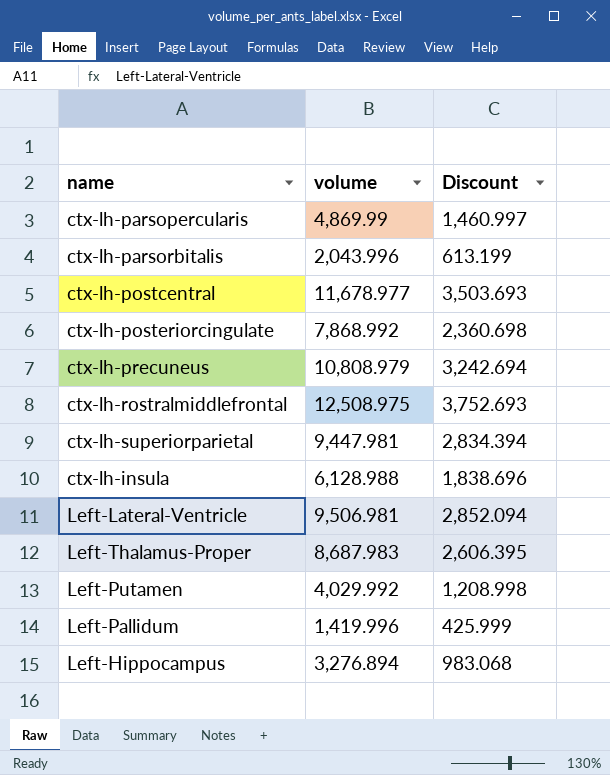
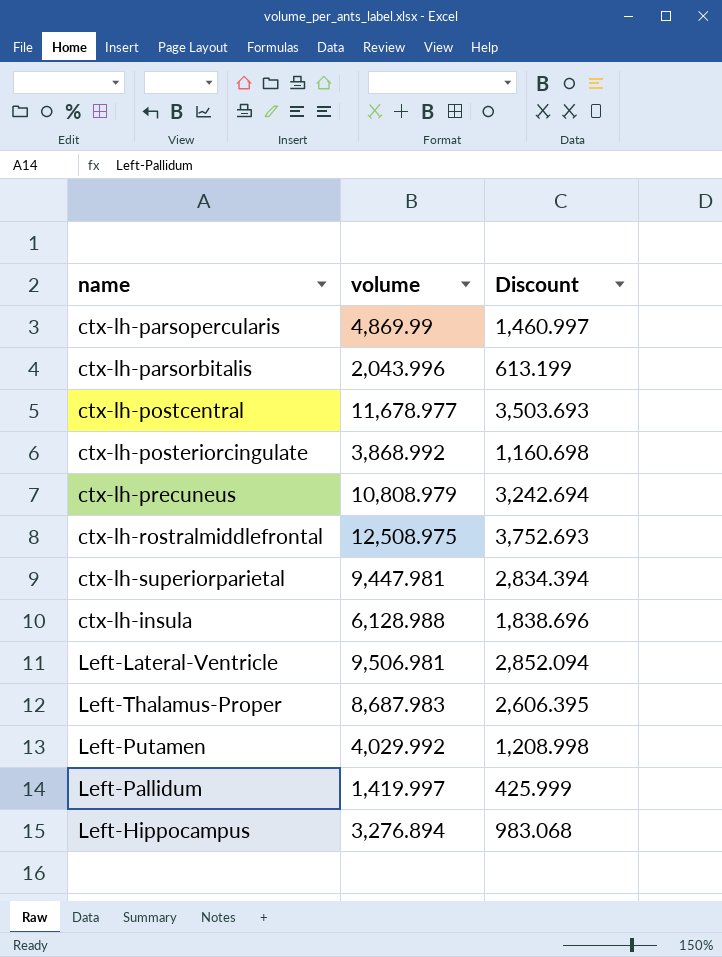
ctx-lh-posteriorcingulate | volume: 7,868.992 -> 3,868.992
ctx-lh-posteriorcingulate | Discount: 2,360.698 -> 1,160.698
Left-Pallidum | volume: 1,419.996 -> 1,419.997

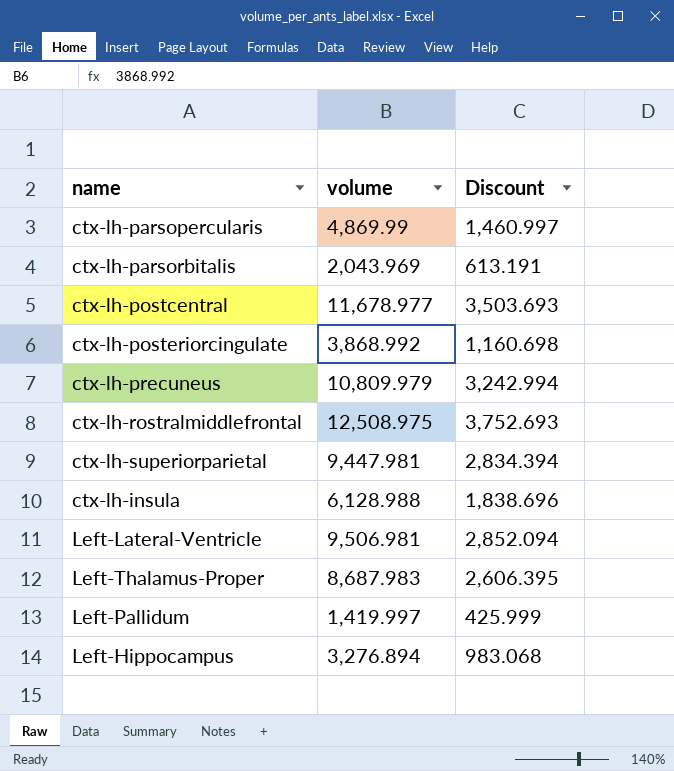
row Left-Putamen: 4,029.992 | 1,208.998 -> none
ctx-lh-parsorbitalis | volume: 2,043.996 -> 2,043.969
ctx-lh-parsorbitalis | Discount: 613.199 -> 613.191
ctx-lh-precuneus | volume: 10,808.979 -> 10,809.979
ctx-lh-precuneus | Discount: 3,242.694 -> 3,242.994

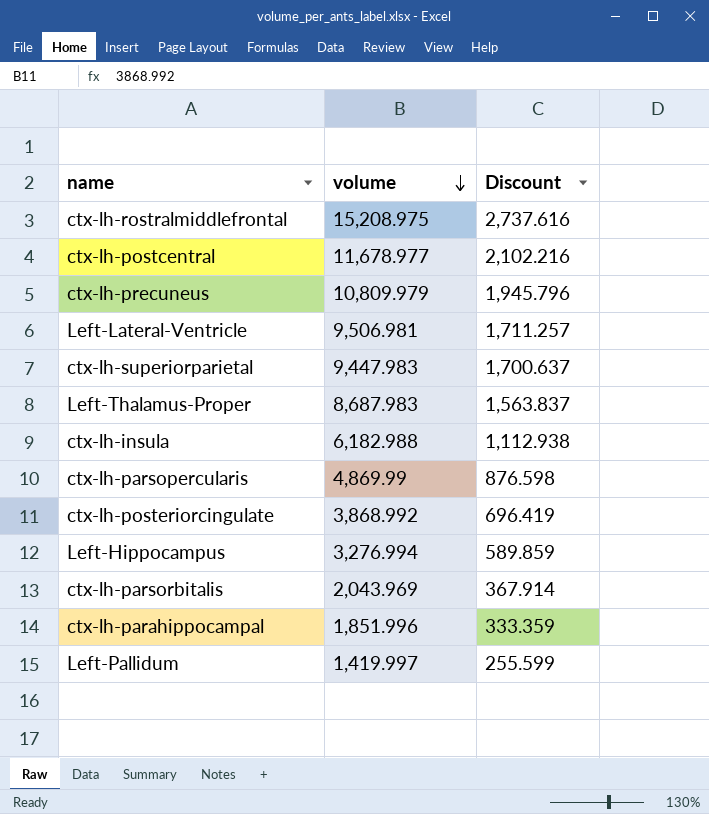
row order: none -> volume descending
column Discount | formula: [volume] * 0.3 -> [volume] * 0.18
ctx-lh-rostralmiddlefrontal | volume: 12,508.975 -> 15,208.975
ctx-lh-superiorparietal | volume: 9,447.981 -> 9,447.983
ctx-lh-insula | volume: 6,128.988 -> 6,182.988
Left-Hippocampus | volume: 3,276.894 -> 3,276.994
row ctx-lh-parahippocampal: none -> 1,851.996 | 333.359

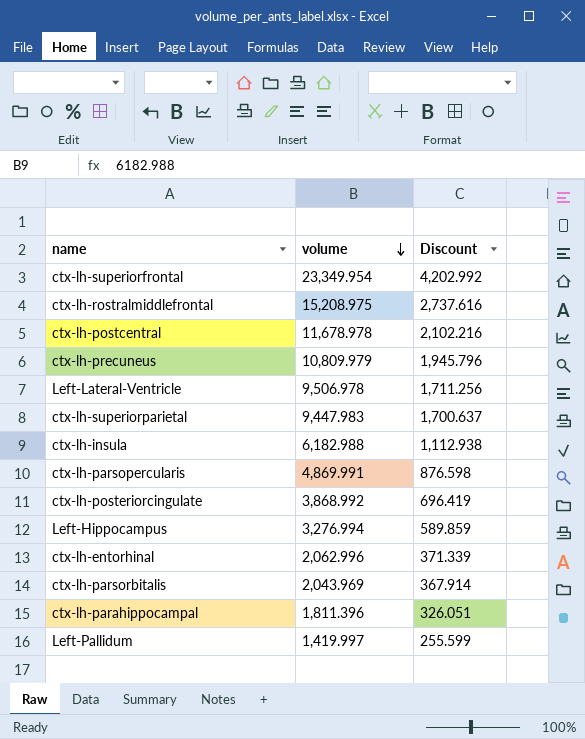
row Left-Thalamus-Proper: 8,687.983 | 1,563.837 -> none
row ctx-lh-superiorfrontal: none -> 23,349.954 | 4,202.992
ctx-lh-postcentral | volume: 11,678.977 -> 11,678.978
Left-Lateral-Ventricle | volume: 9,506.981 -> 9,506.978
Left-Lateral-Ventricle | Discount: 1,711.257 -> 1,711.256
ctx-lh-parsopercularis | volume: 4,869.99 -> 4,869.991
row ctx-lh-entorhinal: none -> 2,062.996 | 371.339
ctx-lh-parahippocampal | volume: 1,851.996 -> 1,811.396
ctx-lh-parahippocampal | Discount: 333.359 -> 326.051

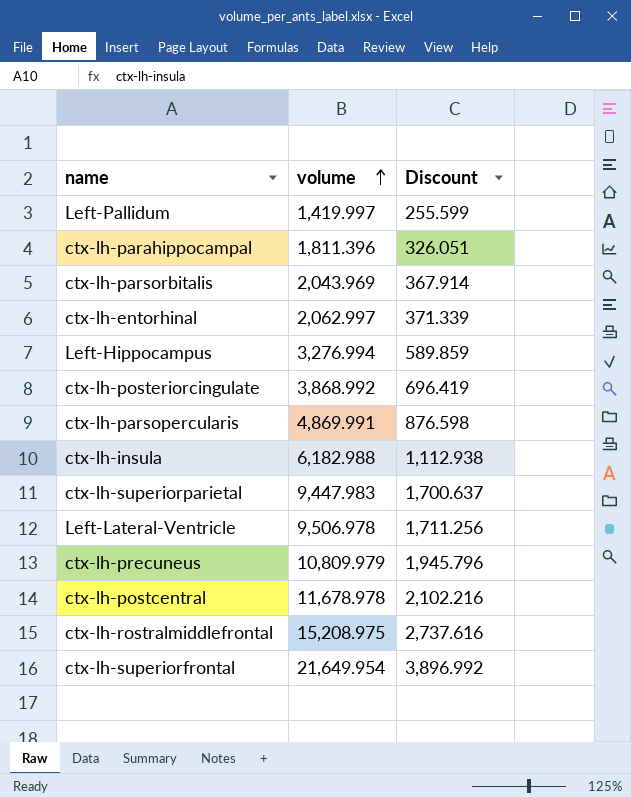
row order: volume descending -> volume ascending
ctx-lh-entorhinal | volume: 2,062.996 -> 2,062.997
ctx-lh-superiorfrontal | volume: 23,349.954 -> 21,649.954
ctx-lh-superiorfrontal | Discount: 4,202.992 -> 3,896.992

